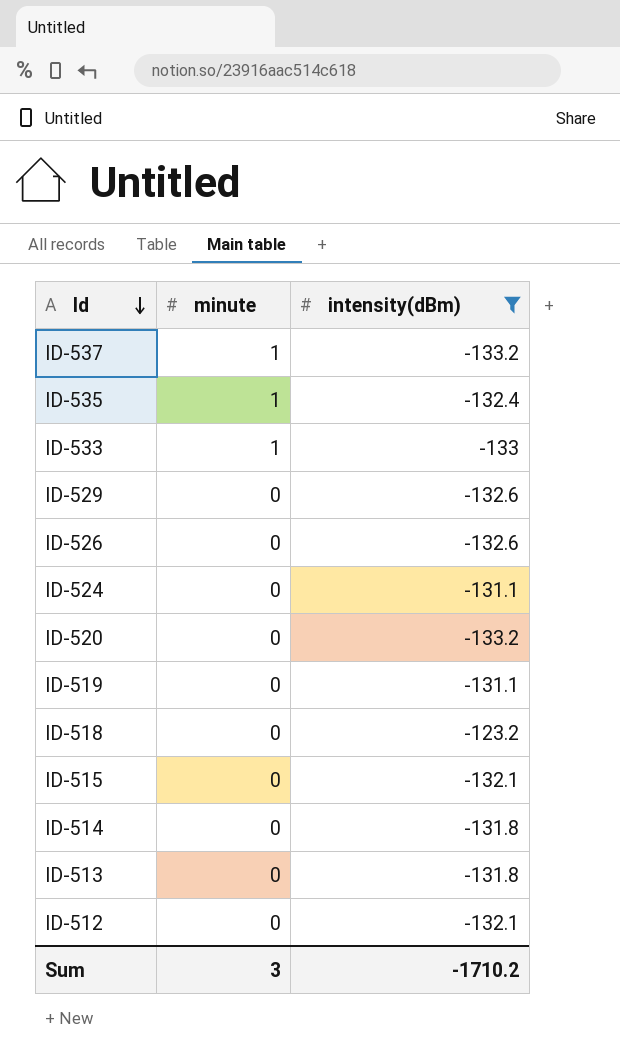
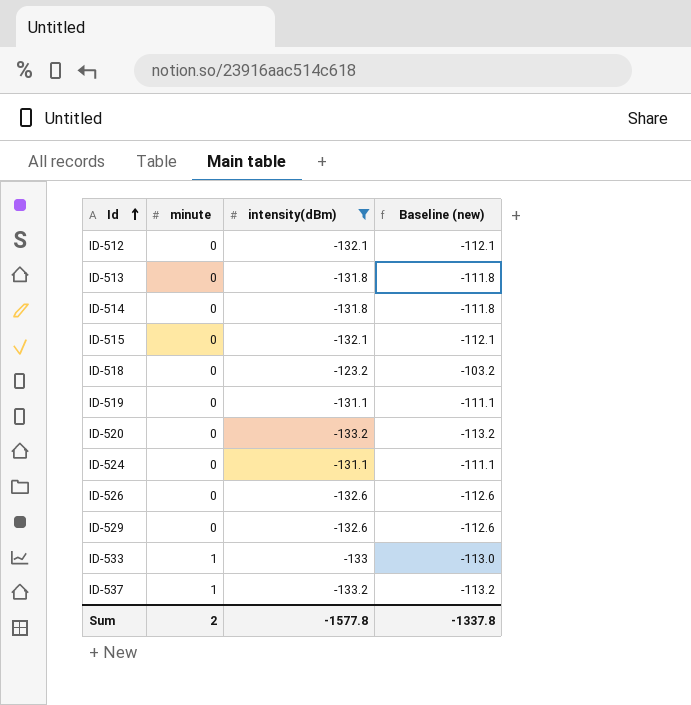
row order: Id descending -> Id ascending
column Baseline (new) | formula: none -> [intensity(dBm)] + 20
row ID-535: 1 | -132.4 -> none
Sum | minute: 3 -> 2
Sum | intensity(dBm): -1710.2 -> -1577.8

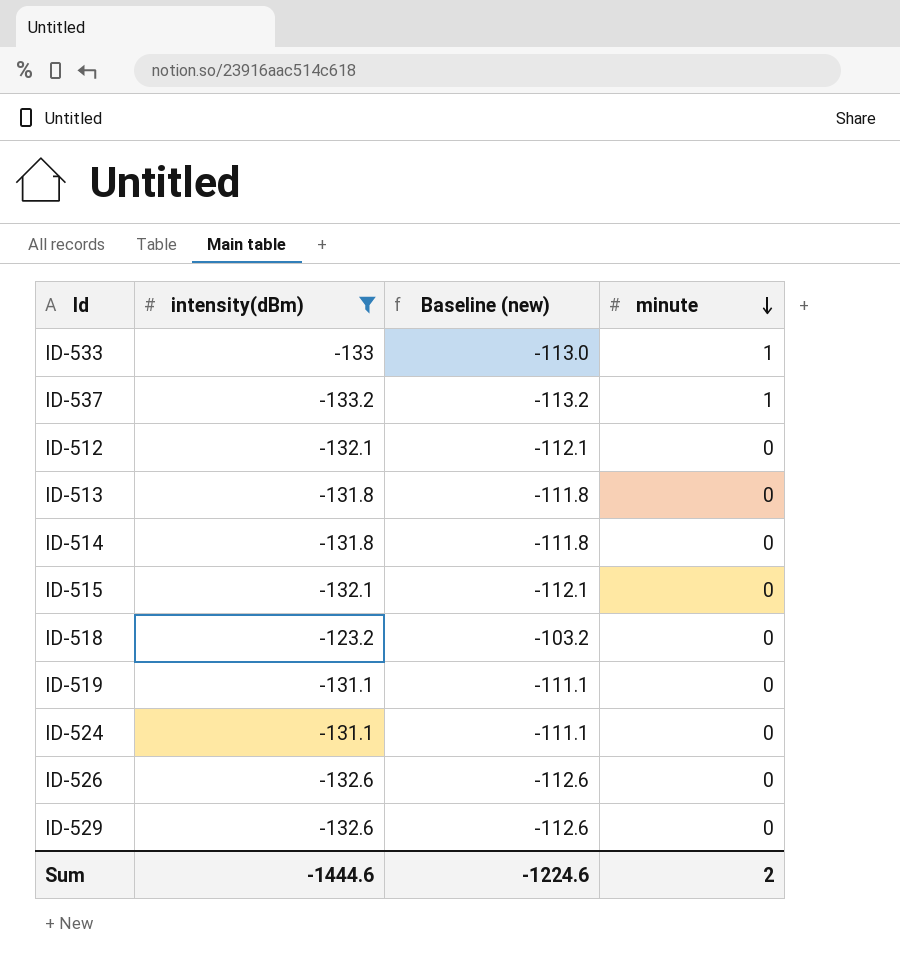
row order: Id ascending -> minute descending
column minute | position: 2 -> 4
row ID-520: 0 | -133.2 | -113.2 -> none
Sum | intensity(dBm): -1577.8 -> -1444.6
Sum | Baseline (new): -1337.8 -> -1224.6

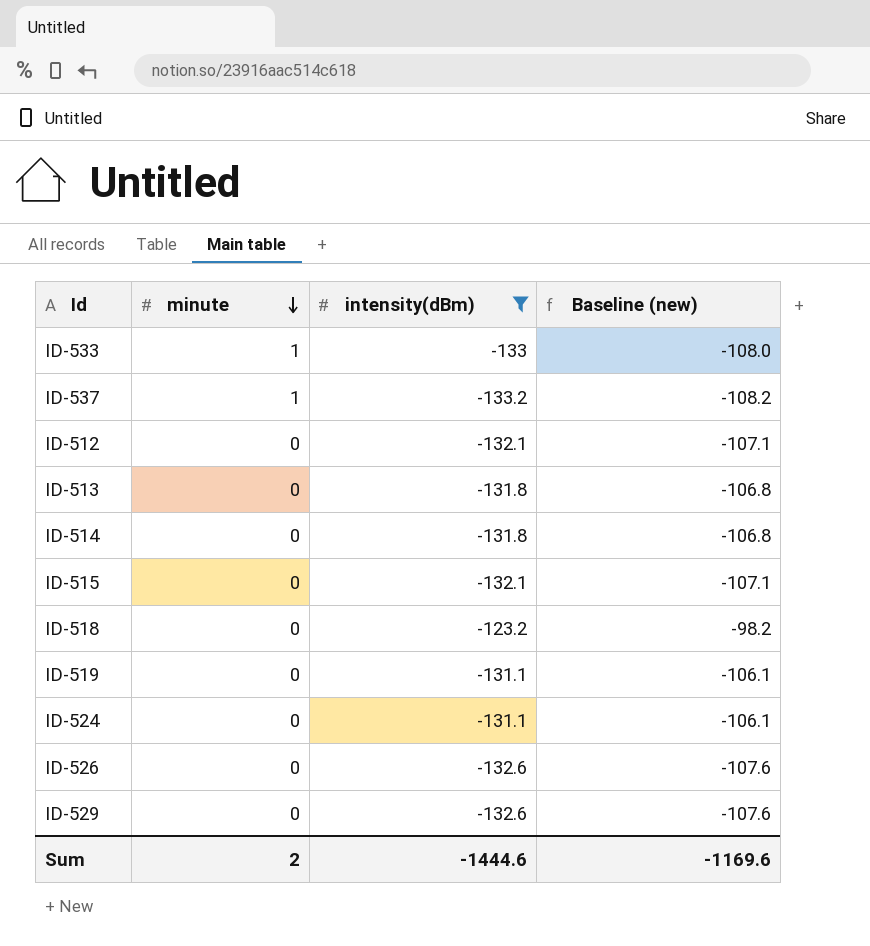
column minute | position: 4 -> 2
column Baseline (new) | formula: [intensity(dBm)] + 20 -> [intensity(dBm)] + 25
Sum | Baseline (new): -1224.6 -> -1169.6

